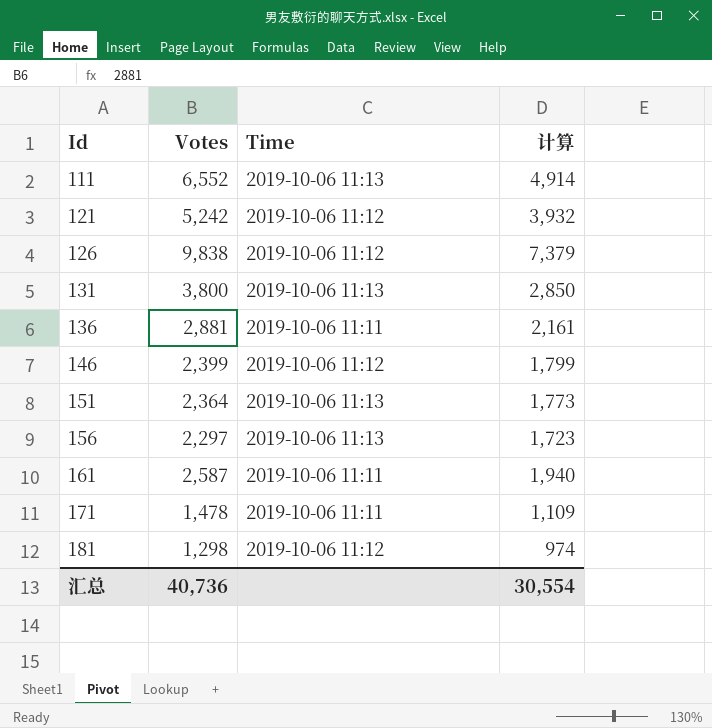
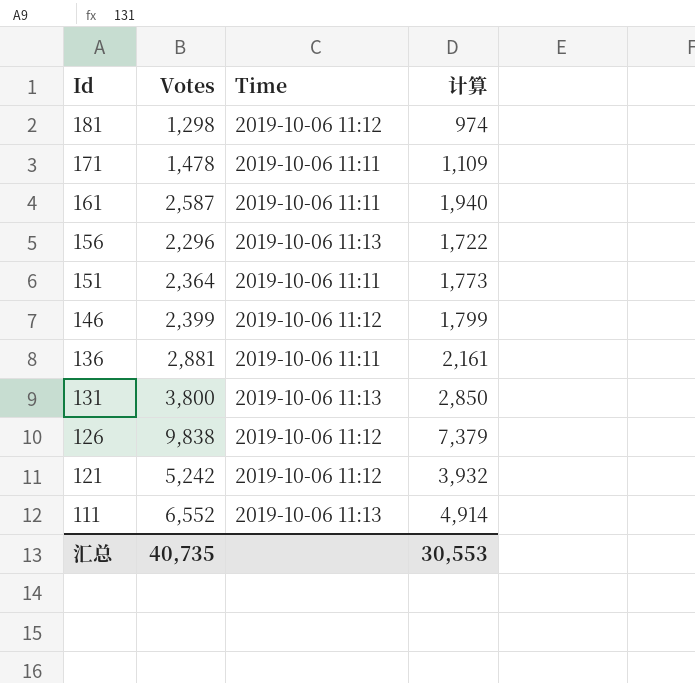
row order: Id ascending -> Id descending
156 | Votes: 2,297 -> 2,296
156 | 计算: 1,723 -> 1,722
151 | Time: 2019-10-06 11:13 -> 2019-10-06 11:11
汇总 | Votes: 40,736 -> 40,735
汇总 | 计算: 30,554 -> 30,553

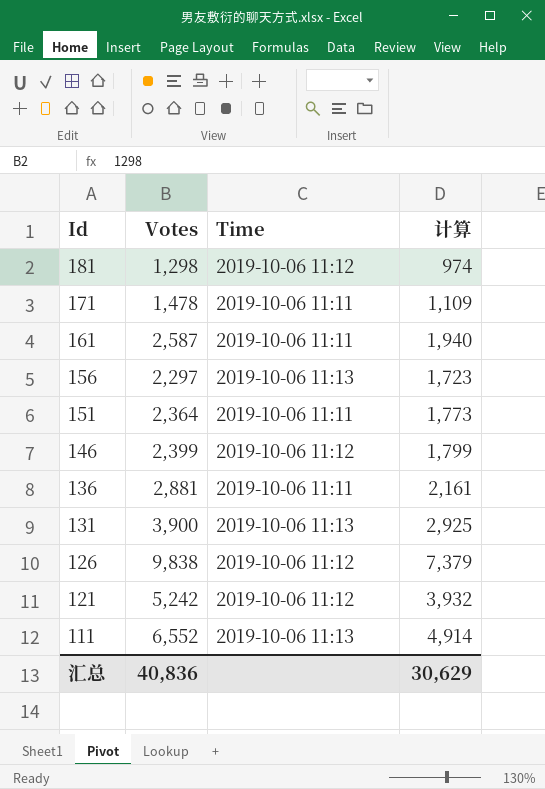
156 | Votes: 2,296 -> 2,297
156 | 计算: 1,722 -> 1,723
131 | Votes: 3,800 -> 3,900
131 | 计算: 2,850 -> 2,925
汇总 | Votes: 40,735 -> 40,836
汇总 | 计算: 30,553 -> 30,629

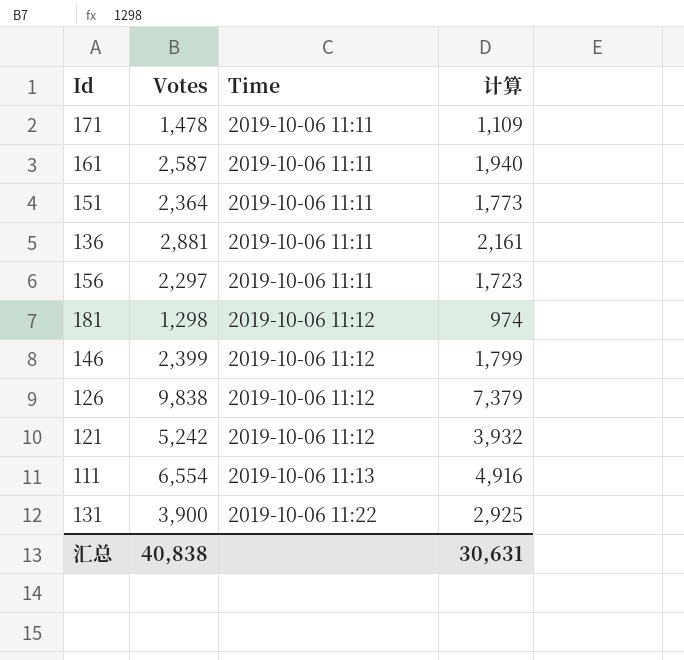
row order: Id descending -> Time ascending
156 | Time: 2019-10-06 11:13 -> 2019-10-06 11:11
111 | Votes: 6,552 -> 6,554
111 | 计算: 4,914 -> 4,916
131 | Time: 2019-10-06 11:13 -> 2019-10-06 11:22
汇总 | Votes: 40,836 -> 40,838
汇总 | 计算: 30,629 -> 30,631

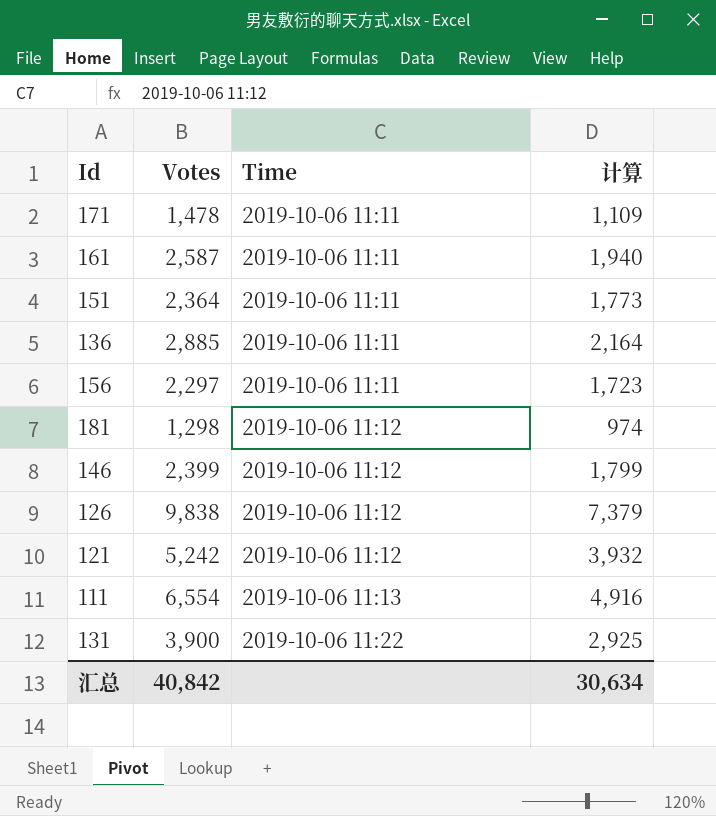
136 | Votes: 2,881 -> 2,885
136 | 计算: 2,161 -> 2,164
汇总 | Votes: 40,838 -> 40,842
汇总 | 计算: 30,631 -> 30,634

